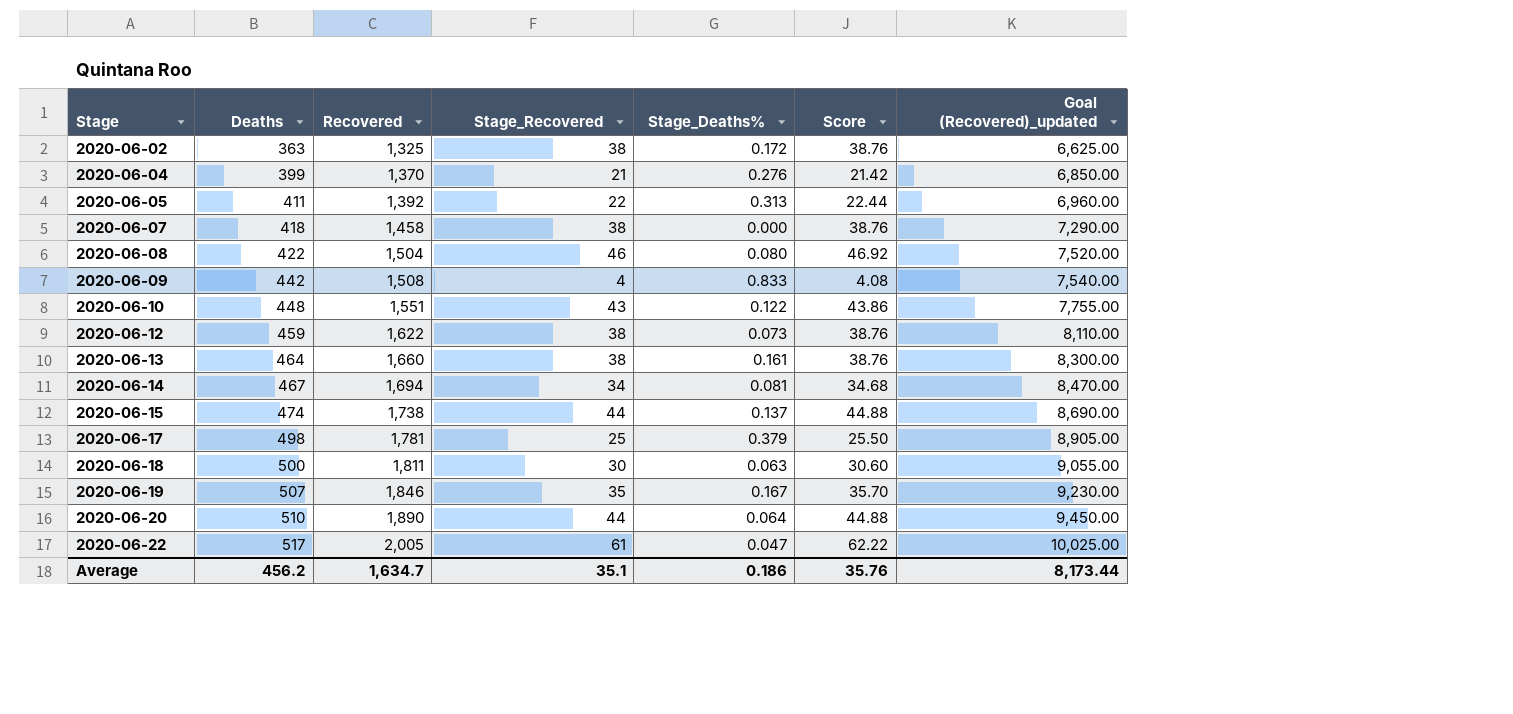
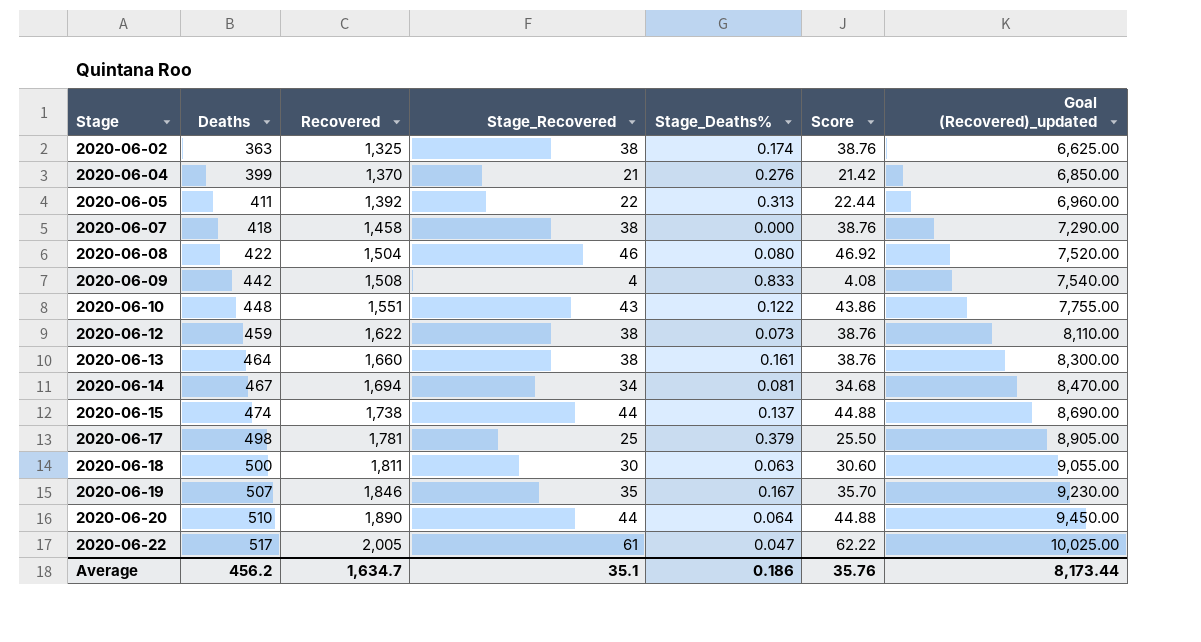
2020-06-02 | Stage_Deaths%: 0.172 -> 0.174

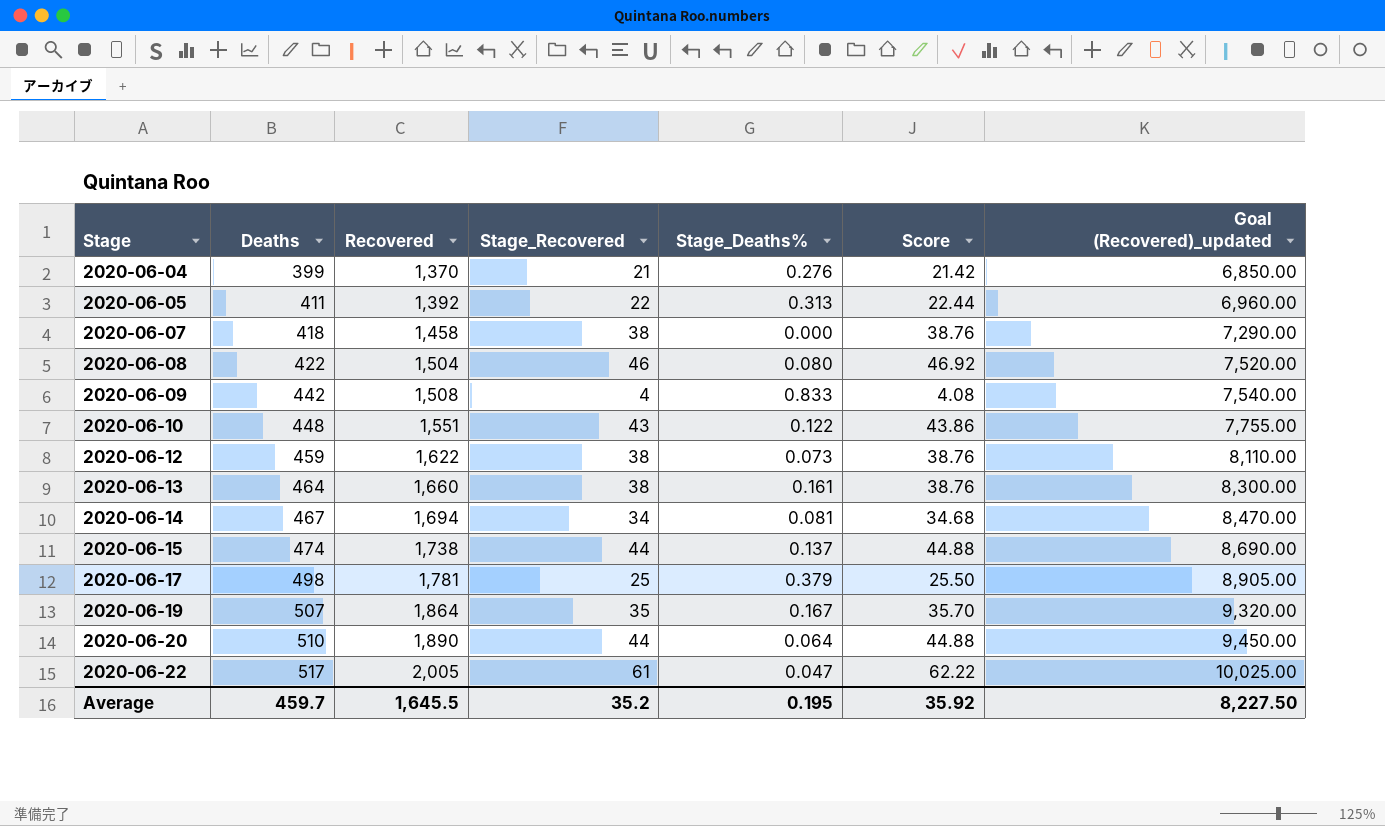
row 2020-06-02: 363 | 1,325 | 38 | 0.174 | 38.76 | 6,625.00 -> none
row 2020-06-18: 500 | 1,811 | 30 | 0.063 | 30.60 | 9,055.00 -> none
2020-06-19 | Recovered: 1,846 -> 1,864
2020-06-19 | Goal (Recovered)_updated: 9,230.00 -> 9,320.00
Average | Deaths: 456.2 -> 459.7
Average | Recovered: 1,634.7 -> 1,645.5
Average | Stage_Recovered: 35.1 -> 35.2
Average | Stage_Deaths%: 0.186 -> 0.195
Average | Score: 35.76 -> 35.92
Average | Goal (Recovered)_updated: 8,173.44 -> 8,227.50

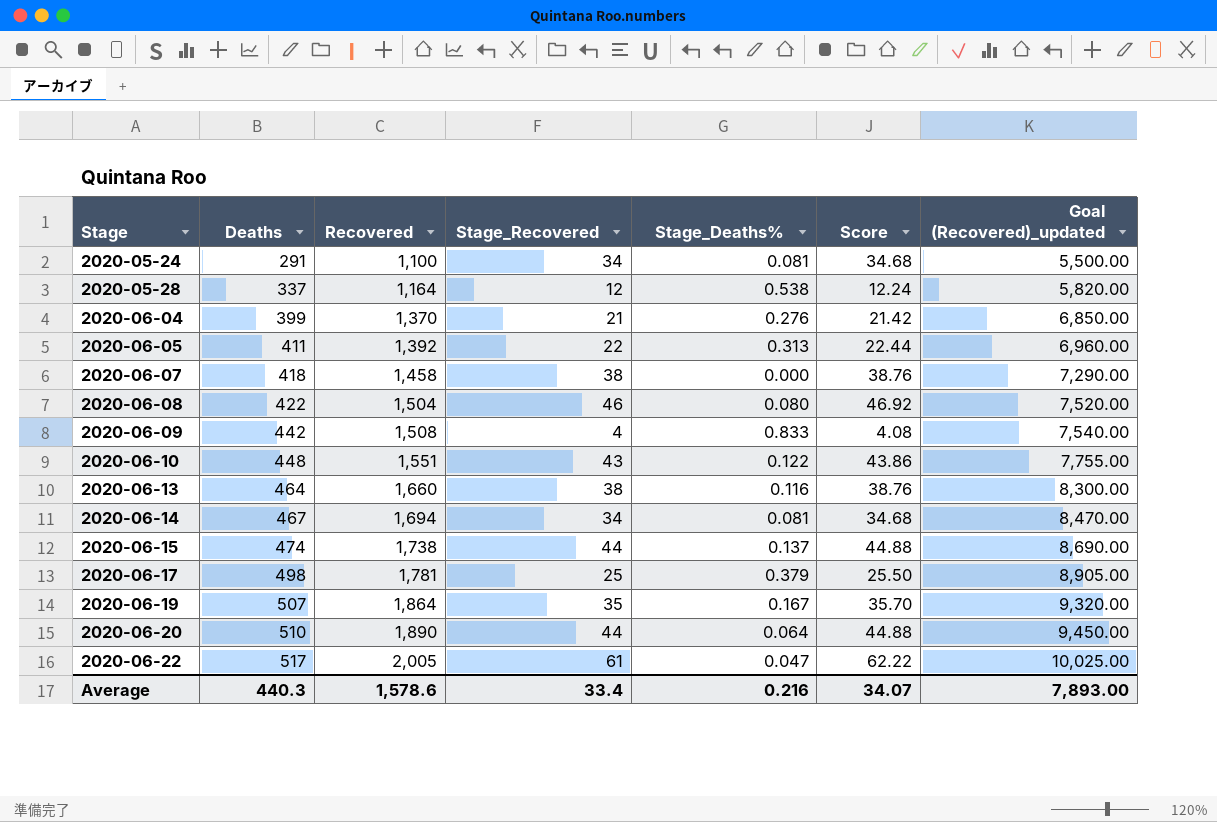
row 2020-06-12: 459 | 1,622 | 38 | 0.073 | 38.76 | 8,110.00 -> none
row 2020-05-24: none -> 291 | 1,100 | 34 | 0.081 | 34.68 | 5,500.00
row 2020-05-28: none -> 337 | 1,164 | 12 | 0.538 | 12.24 | 5,820.00
2020-06-13 | Stage_Deaths%: 0.161 -> 0.116
Average | Deaths: 459.7 -> 440.3
Average | Recovered: 1,645.5 -> 1,578.6
Average | Stage_Recovered: 35.2 -> 33.4
Average | Stage_Deaths%: 0.195 -> 0.216
Average | Score: 35.92 -> 34.07
Average | Goal (Recovered)_updated: 8,227.50 -> 7,893.00

